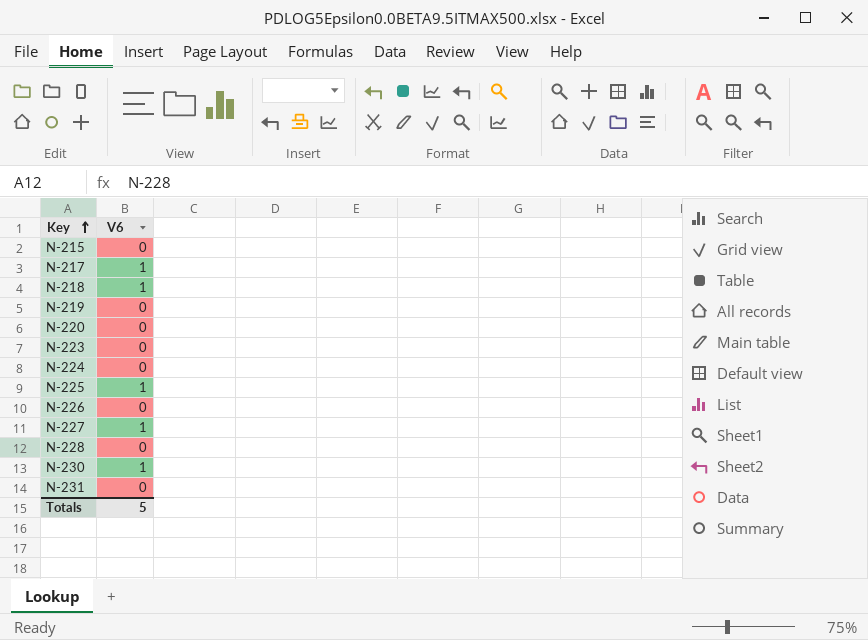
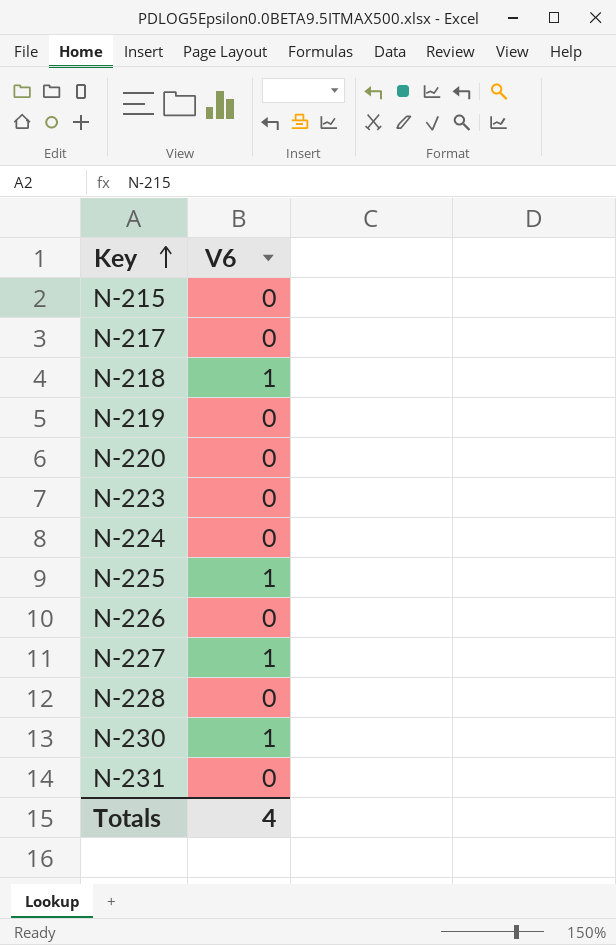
N-217 | V6: 1 -> 0
Totals | V6: 5 -> 4

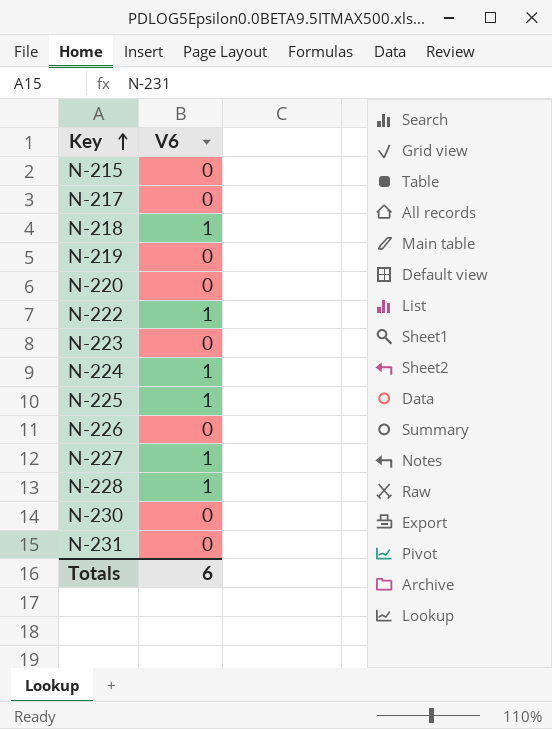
row N-222: none -> 1
N-224 | V6: 0 -> 1
N-228 | V6: 0 -> 1
N-230 | V6: 1 -> 0
Totals | V6: 4 -> 6

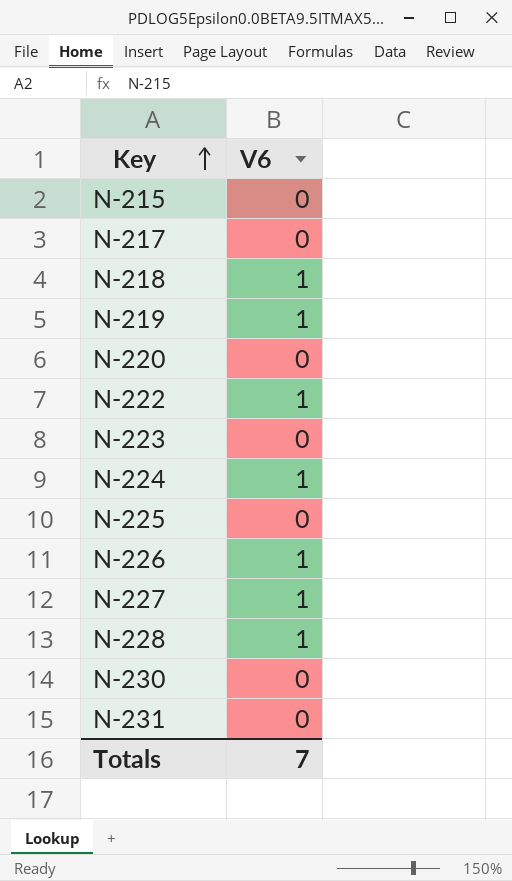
N-219 | V6: 0 -> 1
N-225 | V6: 1 -> 0
N-226 | V6: 0 -> 1
Totals | V6: 6 -> 7

